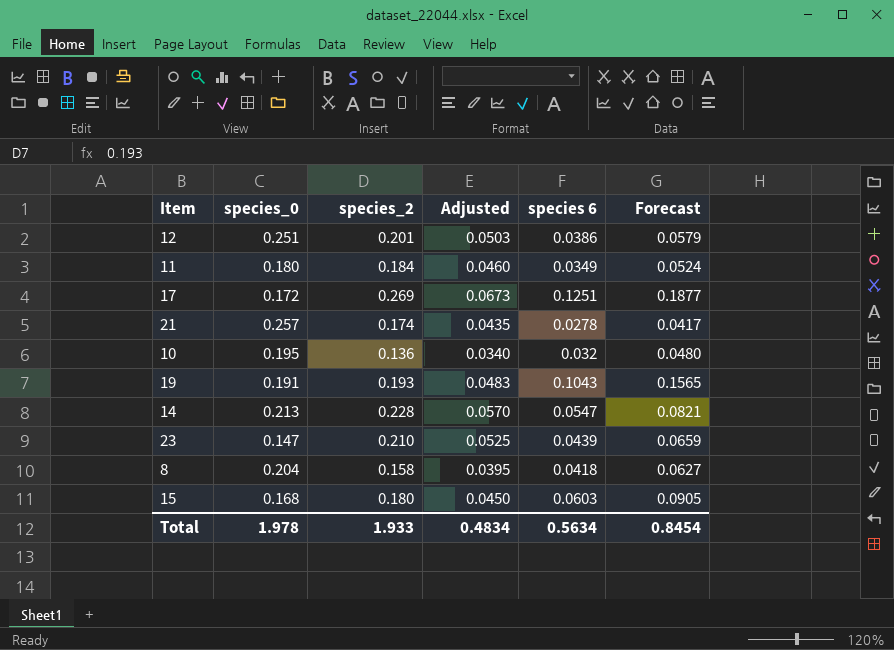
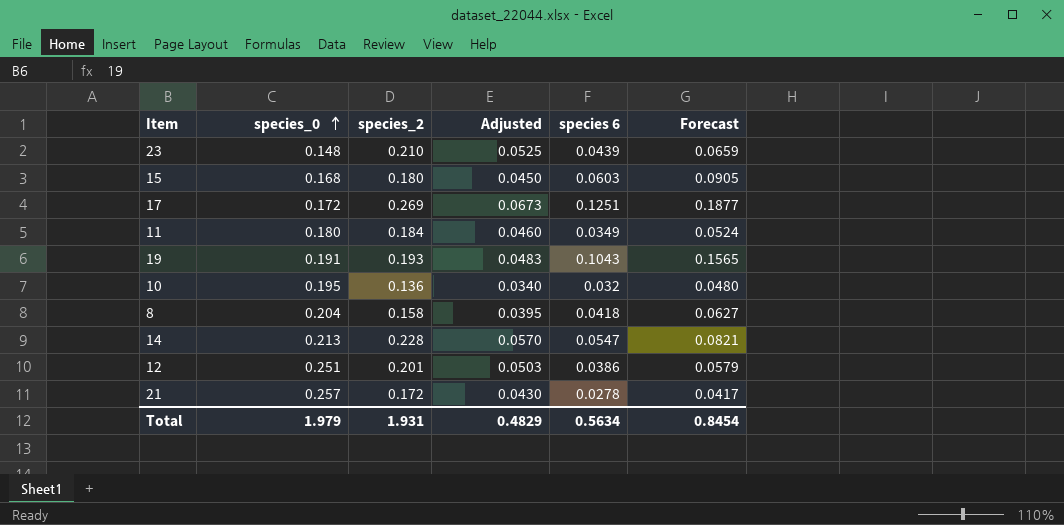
row order: none -> species_0 ascending
23 | species_0: 0.147 -> 0.148
21 | species_2: 0.174 -> 0.172
21 | Adjusted: 0.0435 -> 0.0430
Total | species_0: 1.978 -> 1.979
Total | species_2: 1.933 -> 1.931
Total | Adjusted: 0.4834 -> 0.4829

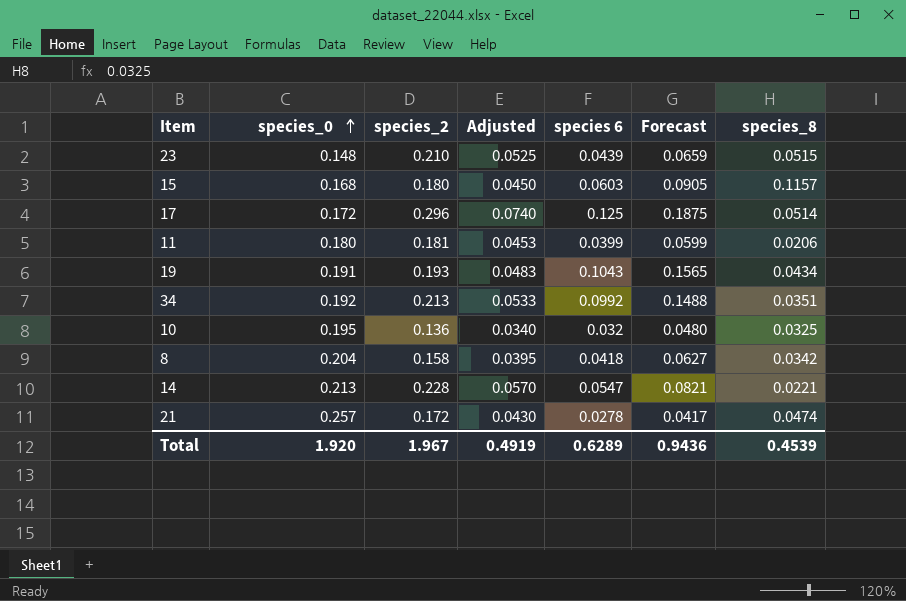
column species_8 | position: none -> 7
row 12: 0.251 | 0.201 | 0.0503 | 0.0386 | 0.0579 -> none
17 | species_2: 0.269 -> 0.296
17 | Adjusted: 0.0673 -> 0.0740
17 | species 6: 0.1251 -> 0.125
17 | Forecast: 0.1877 -> 0.1875
11 | species_2: 0.184 -> 0.181
11 | Adjusted: 0.0460 -> 0.0453
11 | species 6: 0.0349 -> 0.0399
11 | Forecast: 0.0524 -> 0.0599
row 34: none -> 0.192 | 0.213 | 0.0533 | 0.0992 | 0.1488 | 0.0351
Total | species_0: 1.979 -> 1.920
Total | species_2: 1.931 -> 1.967
Total | Adjusted: 0.4829 -> 0.4919
Total | species 6: 0.5634 -> 0.6289
Total | Forecast: 0.8454 -> 0.9436

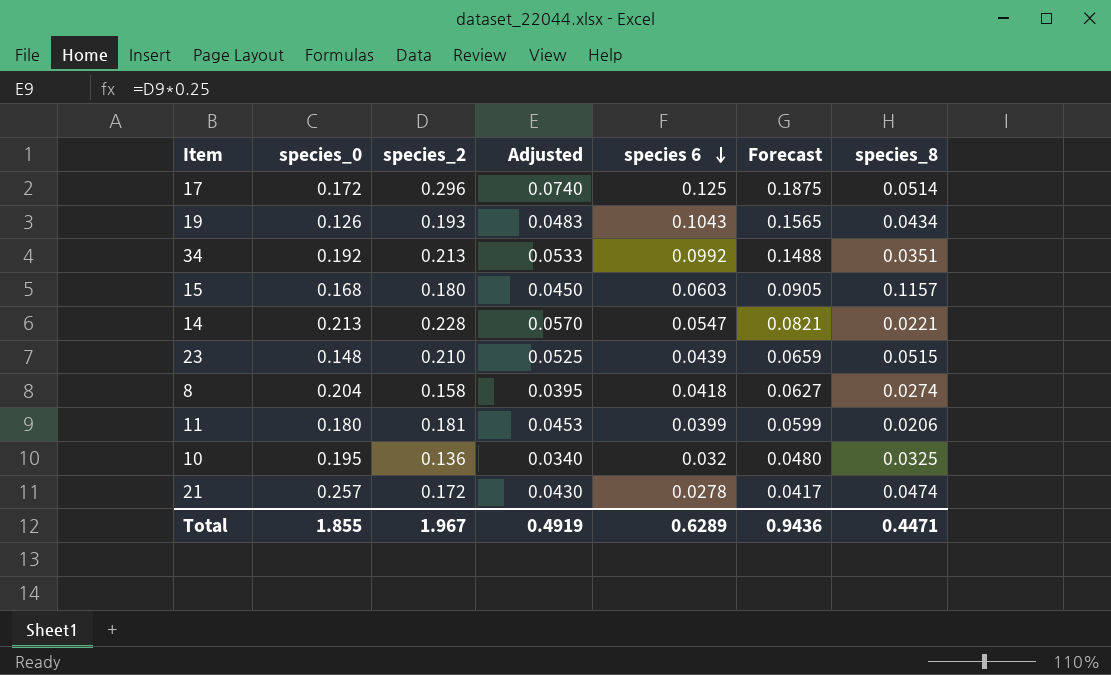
row order: species_0 ascending -> species 6 descending
19 | species_0: 0.191 -> 0.126
8 | species_8: 0.0342 -> 0.0274
Total | species_0: 1.920 -> 1.855
Total | species_8: 0.4539 -> 0.4471

